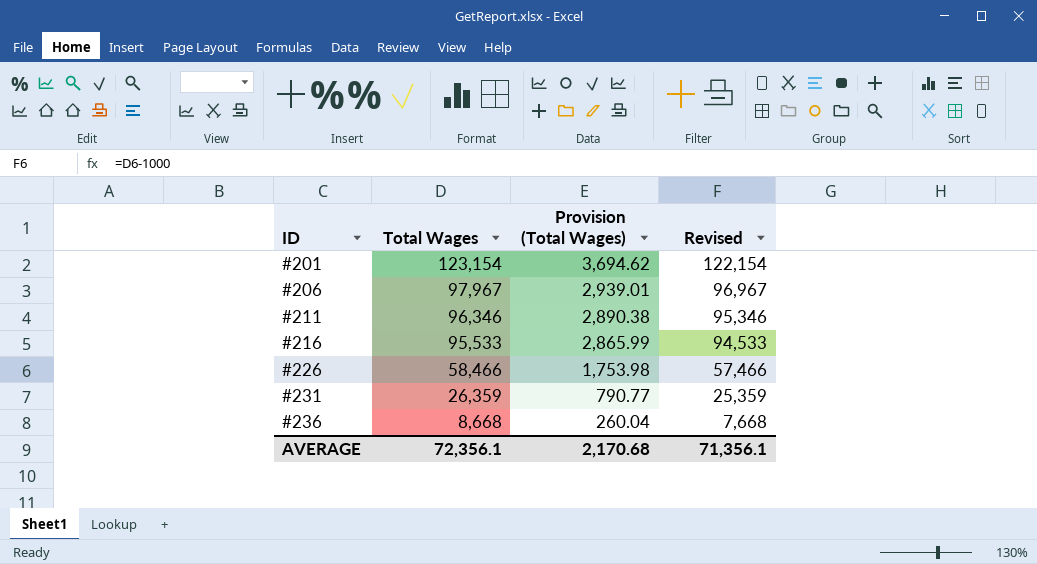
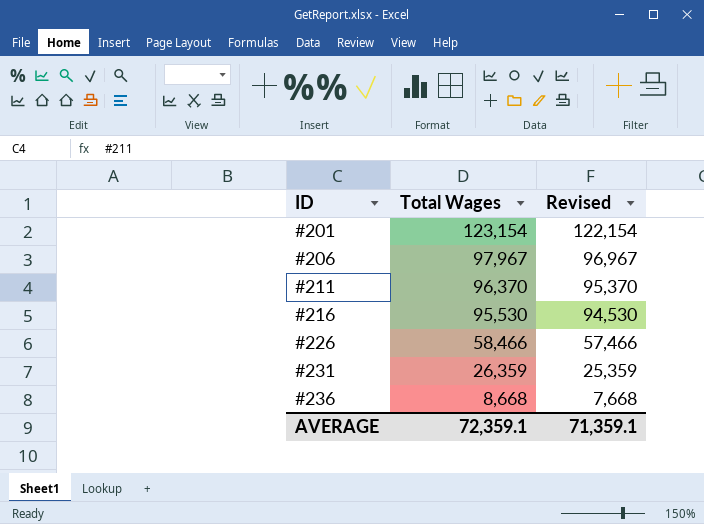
column Provision (Total Wages) | formula: [Total Wages] * 0.03 -> none
#211 | Total Wages: 96,346 -> 96,370
#211 | Revised: 95,346 -> 95,370
#216 | Total Wages: 95,533 -> 95,530
#216 | Revised: 94,533 -> 94,530
AVERAGE | Total Wages: 72,356.1 -> 72,359.1
AVERAGE | Revised: 71,356.1 -> 71,359.1

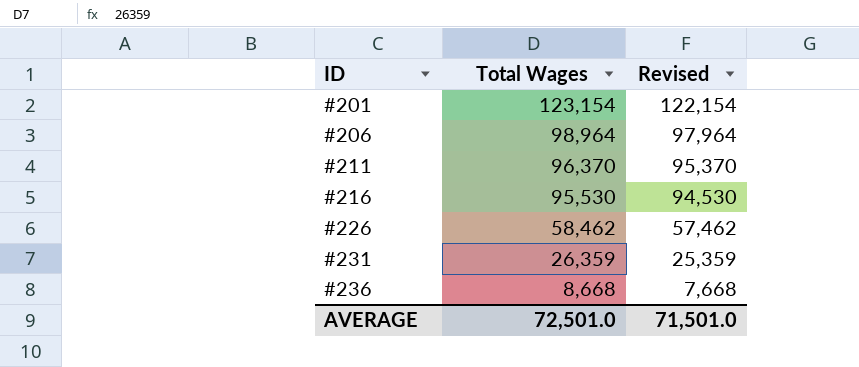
#206 | Total Wages: 97,967 -> 98,964
#206 | Revised: 96,967 -> 97,964
#226 | Total Wages: 58,466 -> 58,462
#226 | Revised: 57,466 -> 57,462
AVERAGE | Total Wages: 72,359.1 -> 72,501.0
AVERAGE | Revised: 71,359.1 -> 71,501.0

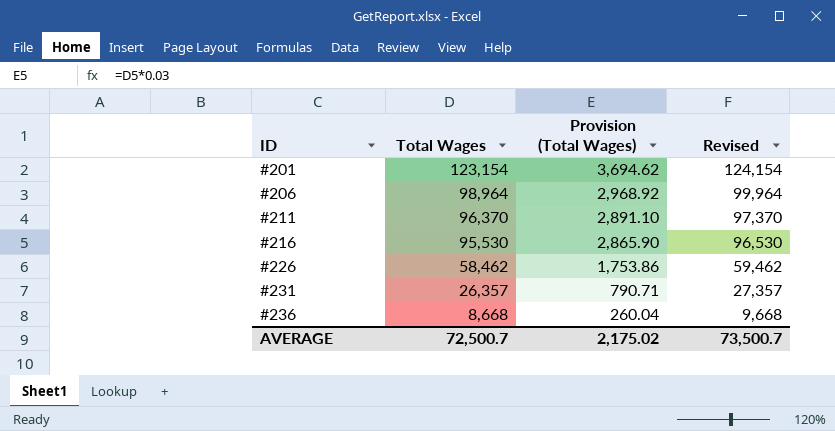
column Provision (Total Wages) | formula: none -> [Total Wages] * 0.03
column Revised | formula: [Total Wages] - 1000 -> [Total Wages] + 1000
#231 | Total Wages: 26,359 -> 26,357
AVERAGE | Total Wages: 72,501.0 -> 72,500.7
AVERAGE | Revised: 71,501.0 -> 73,500.7

